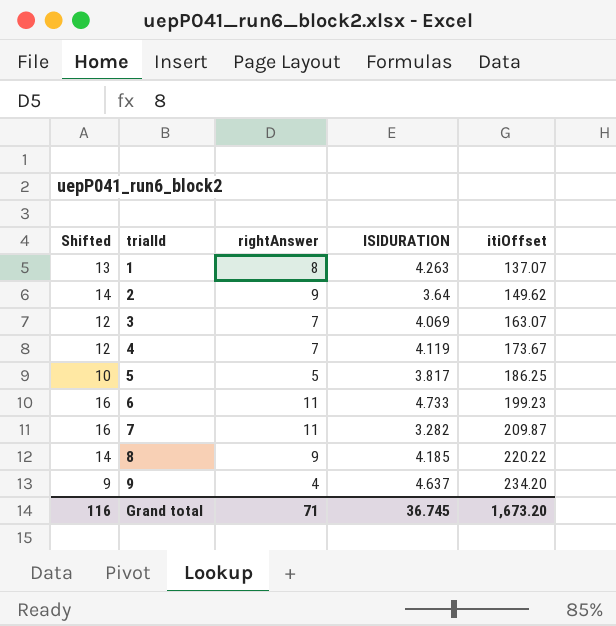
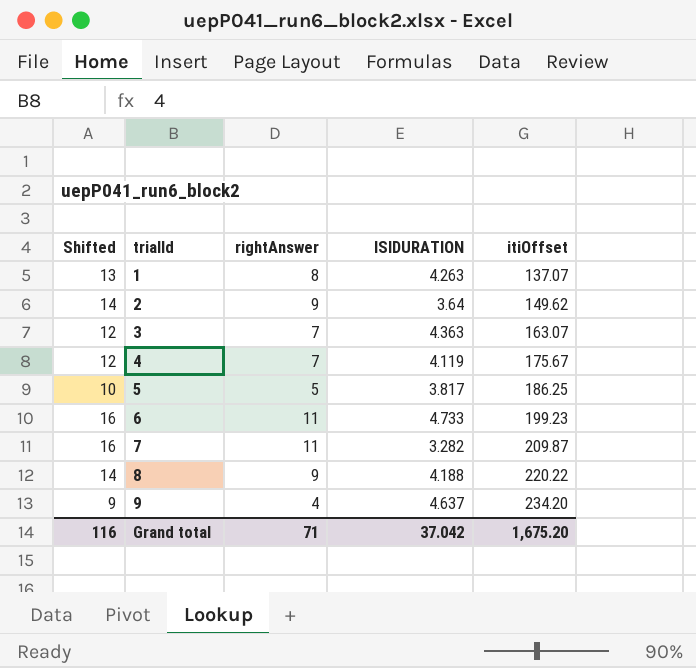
3 | ISIDURATION: 4.069 -> 4.363
4 | itiOffset: 173.67 -> 175.67
8 | ISIDURATION: 4.185 -> 4.188
Grand total | ISIDURATION: 36.745 -> 37.042
Grand total | itiOffset: 1,673.20 -> 1,675.20

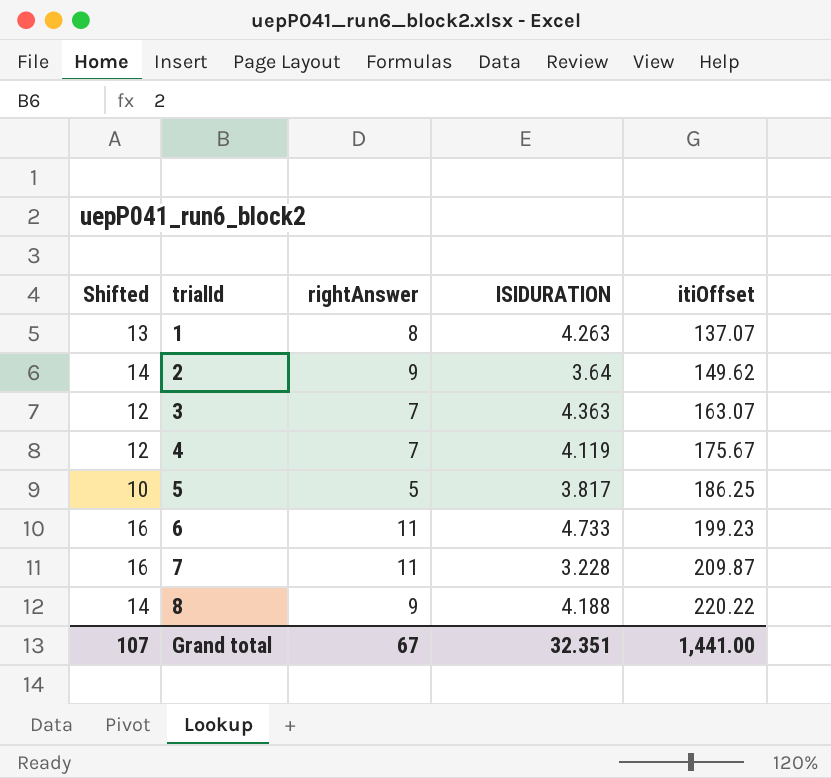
row 9: 9 | 4 | 4.637 | 234.20 -> none
7 | ISIDURATION: 3.282 -> 3.228
Grand total | Shifted: 116 -> 107
Grand total | rightAnswer: 71 -> 67
Grand total | ISIDURATION: 37.042 -> 32.351
Grand total | itiOffset: 1,675.20 -> 1,441.00

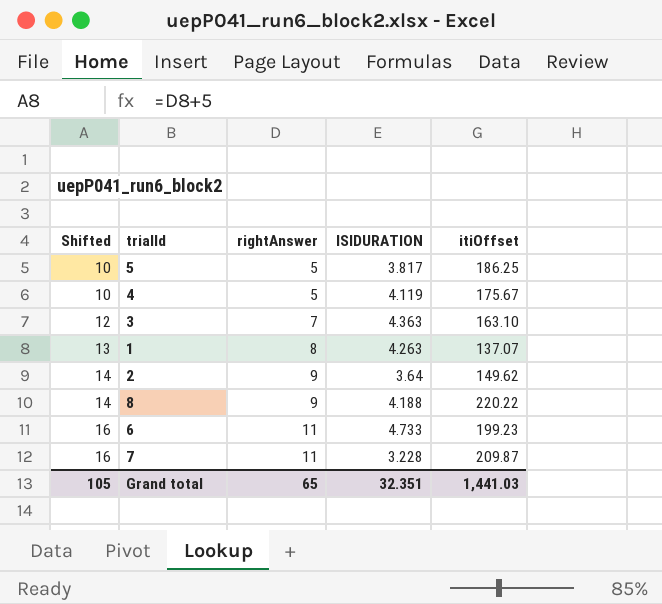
row order: trialId ascending -> Shifted ascending
4 | Shifted: 12 -> 10
4 | rightAnswer: 7 -> 5
3 | itiOffset: 163.07 -> 163.10
Grand total | Shifted: 107 -> 105
Grand total | rightAnswer: 67 -> 65
Grand total | itiOffset: 1,441.00 -> 1,441.03

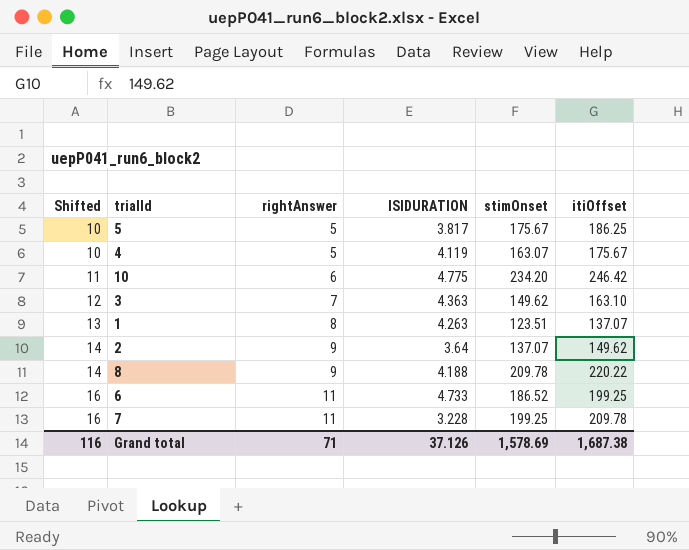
column stimOnset | position: none -> 5
row 10: none -> 11 | 6 | 4.775 | 234.20 | 246.42
6 | itiOffset: 199.23 -> 199.25
7 | itiOffset: 209.87 -> 209.78
Grand total | Shifted: 105 -> 116
Grand total | rightAnswer: 65 -> 71
Grand total | ISIDURATION: 32.351 -> 37.126
Grand total | itiOffset: 1,441.03 -> 1,687.38

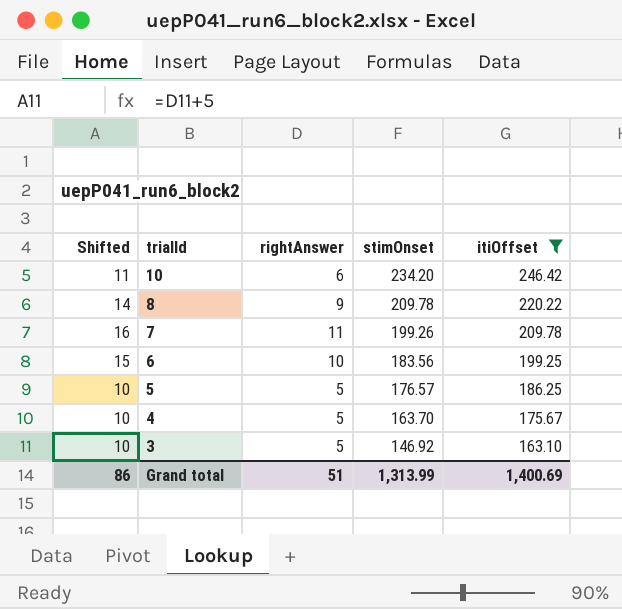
filter: none -> itiOffset >= 163.10
row order: Shifted ascending -> trialId descending
column ISIDURATION | position: 4 -> none
7 | stimOnset: 199.25 -> 199.26
6 | Shifted: 16 -> 15
6 | rightAnswer: 11 -> 10
6 | stimOnset: 186.52 -> 183.56
5 | stimOnset: 175.67 -> 176.57
4 | stimOnset: 163.07 -> 163.70
3 | Shifted: 12 -> 10
3 | rightAnswer: 7 -> 5
3 | stimOnset: 149.62 -> 146.92
Grand total | Shifted: 116 -> 86
Grand total | rightAnswer: 71 -> 51
Grand total | stimOnset: 1,578.69 -> 1,313.99
Grand total | itiOffset: 1,687.38 -> 1,400.69

